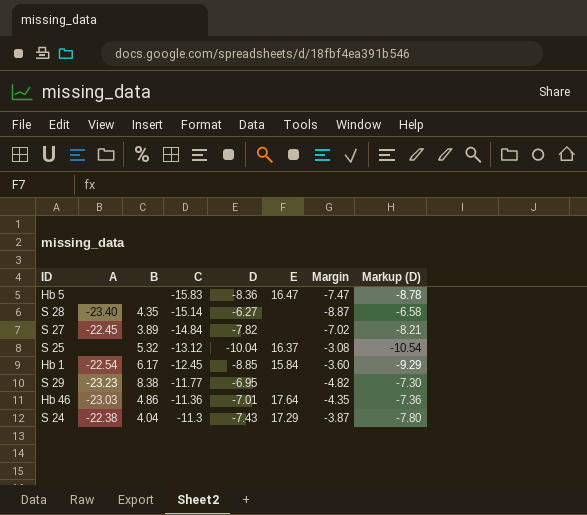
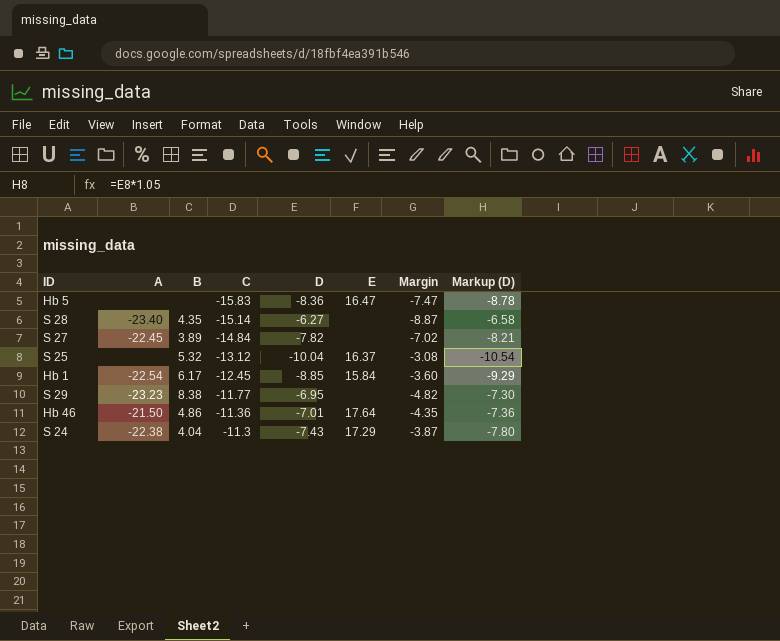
Hb 46 | A: -23.03 -> -21.50

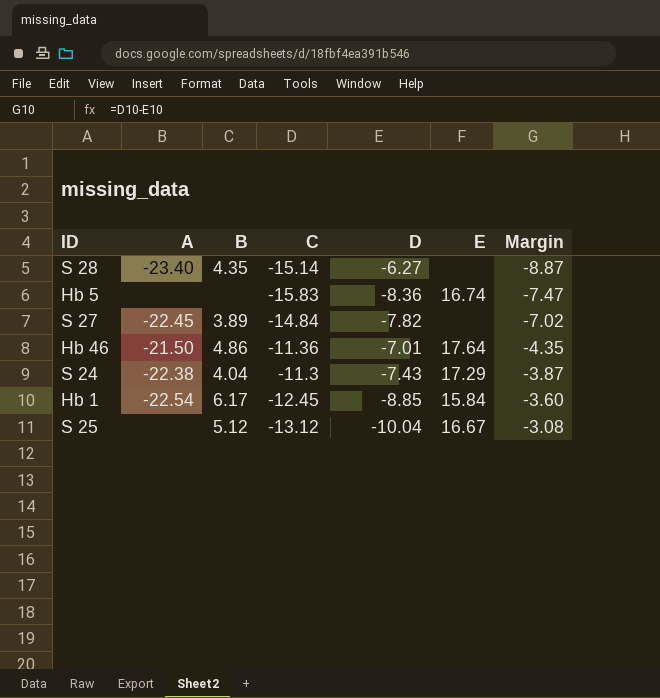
row order: C ascending -> Margin ascending
column Markup (D) | formula: [D] * 1.05 -> none
row S 29: -23.23 | 8.38 | -11.77 | -6.95 | none | -4.82 | -7.30 -> none
Hb 5 | E: 16.47 -> 16.74
S 25 | B: 5.32 -> 5.12
S 25 | E: 16.37 -> 16.67

